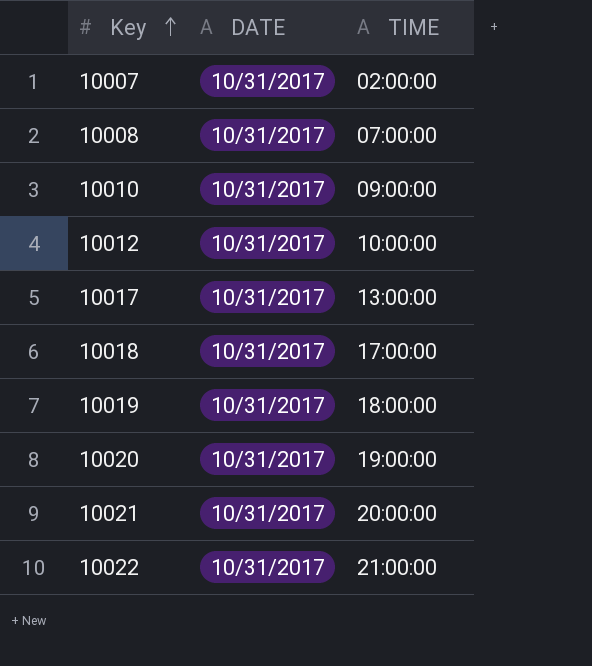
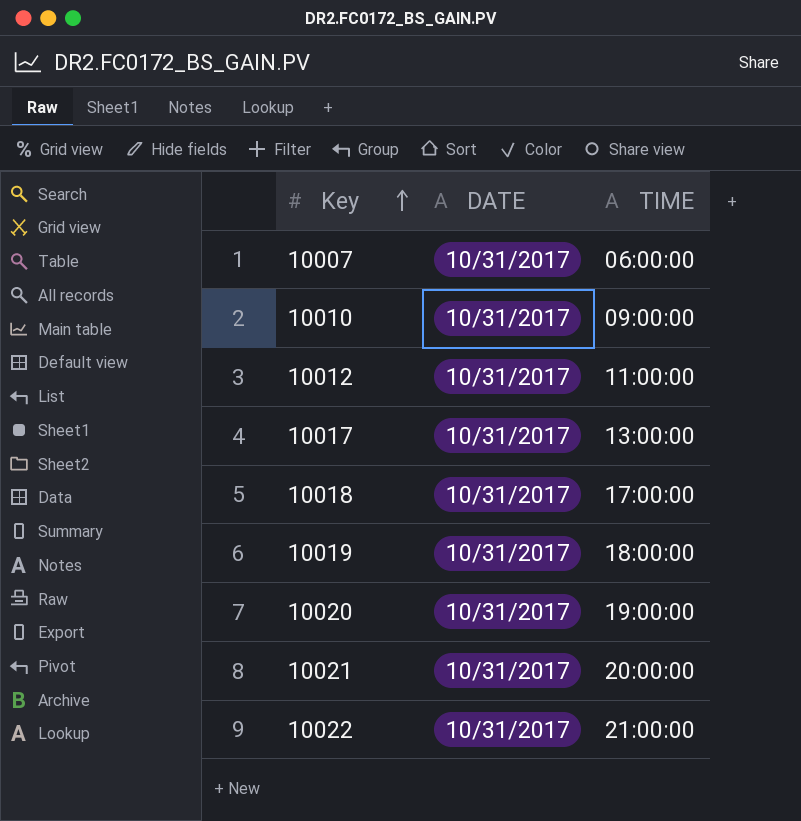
row 10008: 10/31/2017 | 07:00:00 -> none
10007 | TIME: 02:00:00 -> 06:00:00
10012 | TIME: 10:00:00 -> 11:00:00

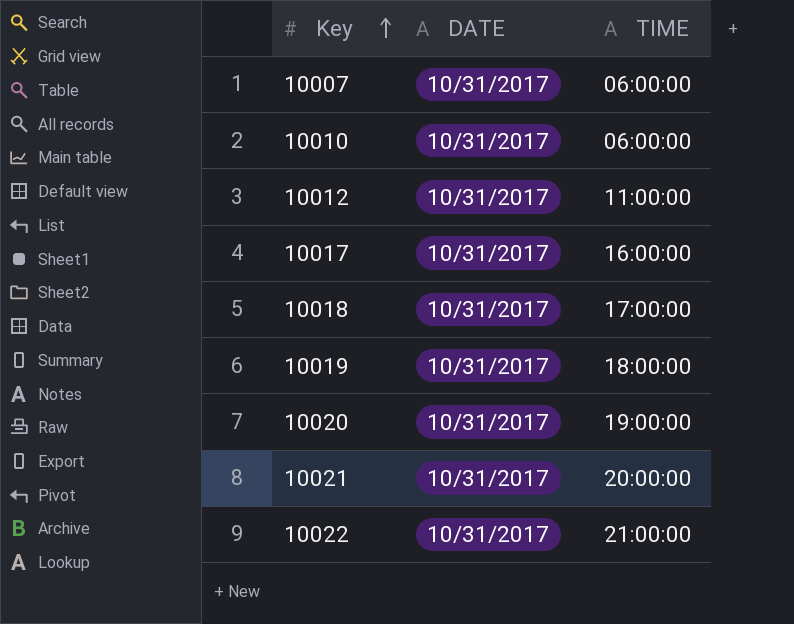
10010 | TIME: 09:00:00 -> 06:00:00
10017 | TIME: 13:00:00 -> 16:00:00

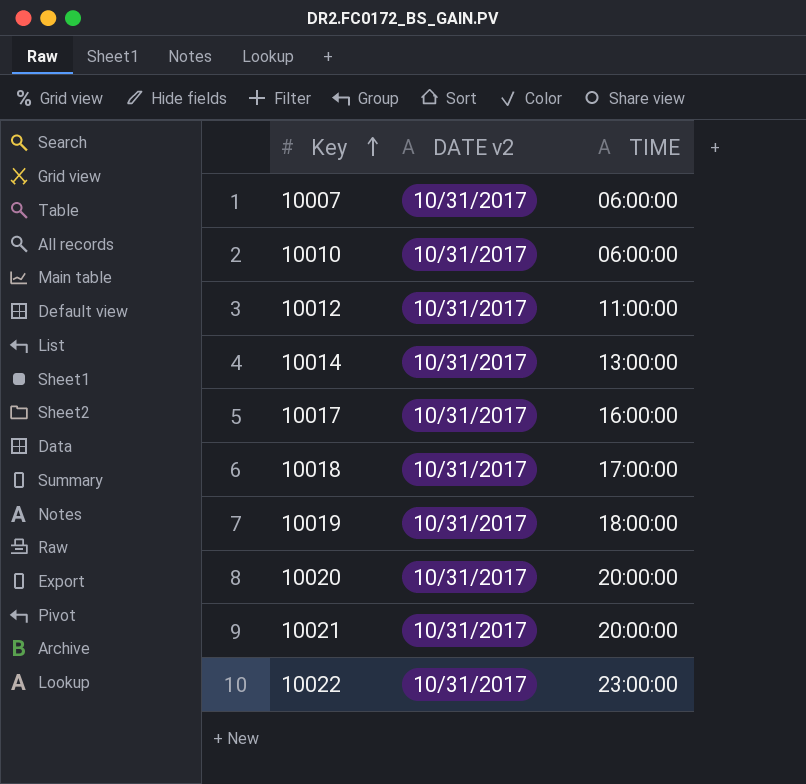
column name: DATE -> DATE v2
row 10014: none -> 10/31/2017 | 13:00:00
10020 | TIME: 19:00:00 -> 20:00:00
10022 | TIME: 21:00:00 -> 23:00:00

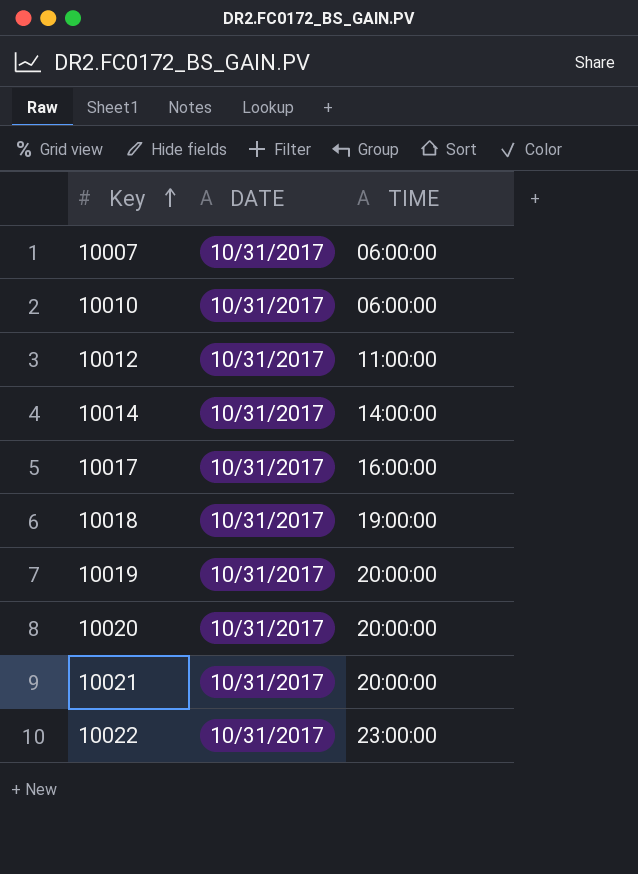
column name: DATE v2 -> DATE
10014 | TIME: 13:00:00 -> 14:00:00
10018 | TIME: 17:00:00 -> 19:00:00
10019 | TIME: 18:00:00 -> 20:00:00

